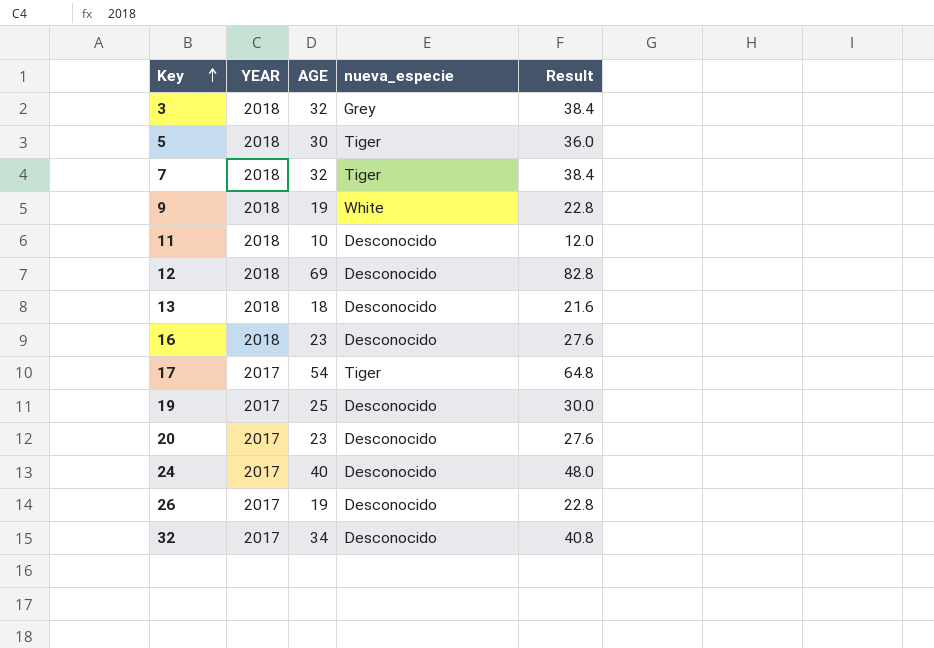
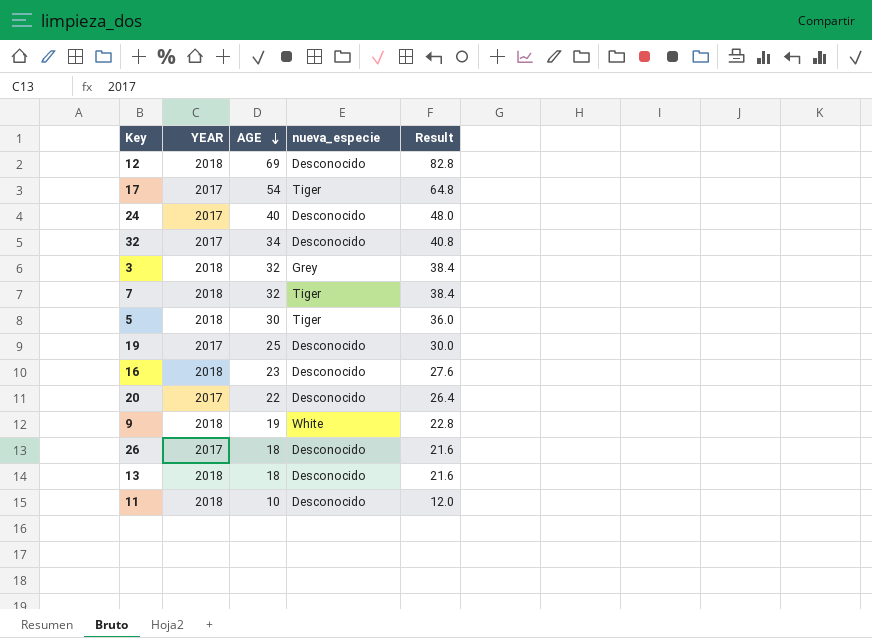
row order: Key ascending -> AGE descending
20 | AGE: 23 -> 22
20 | Result: 27.6 -> 26.4
26 | AGE: 19 -> 18
26 | Result: 22.8 -> 21.6

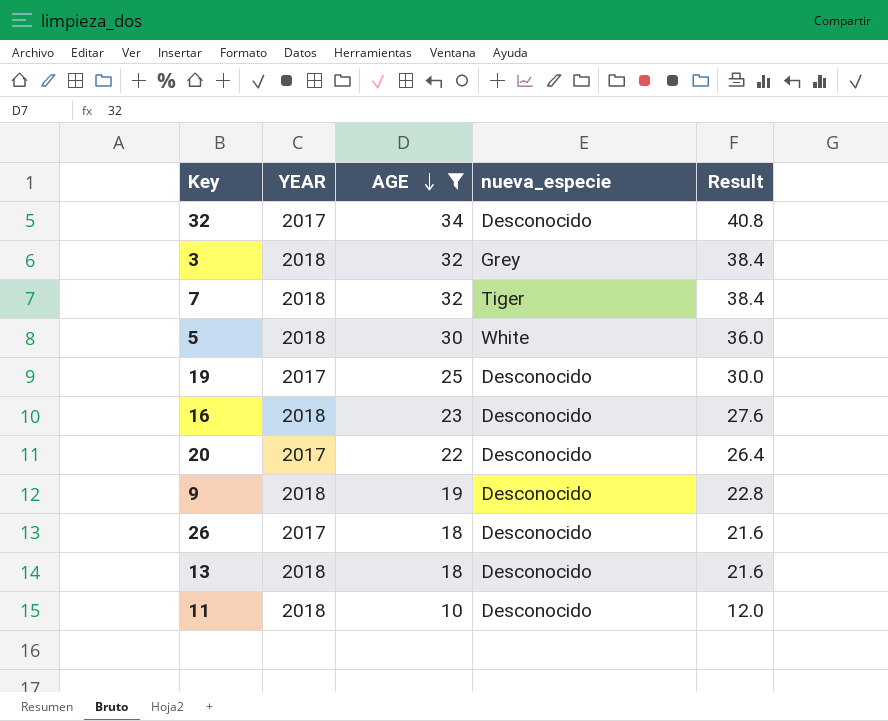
filter: none -> AGE <= 34
5 | nueva_especie: Tiger -> White
9 | nueva_especie: White -> Desconocido

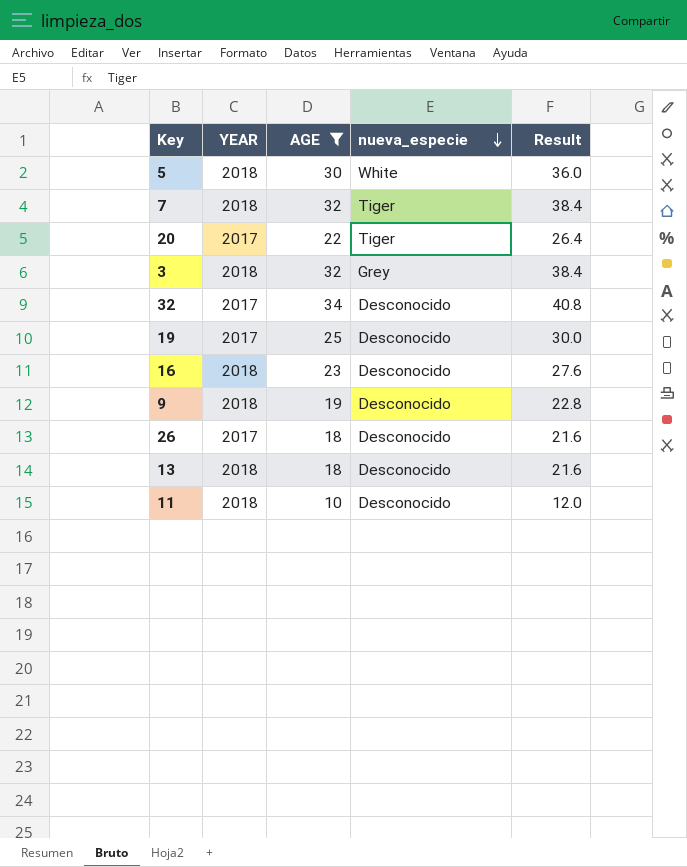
row order: AGE descending -> nueva_especie descending
20 | nueva_especie: Desconocido -> Tiger

